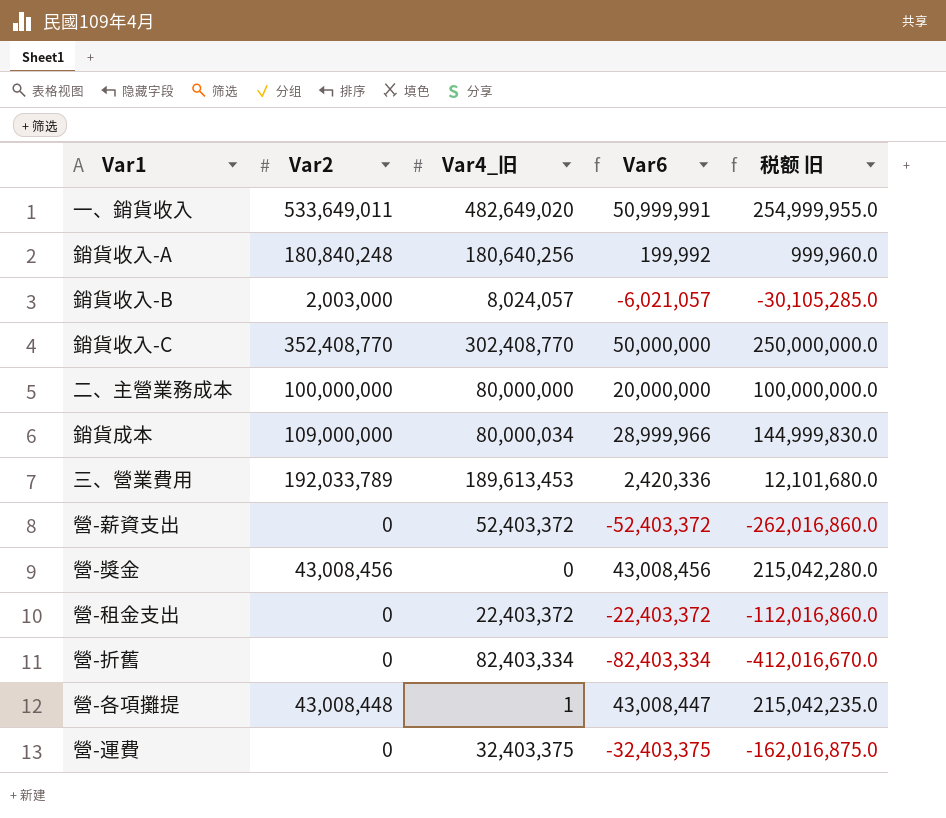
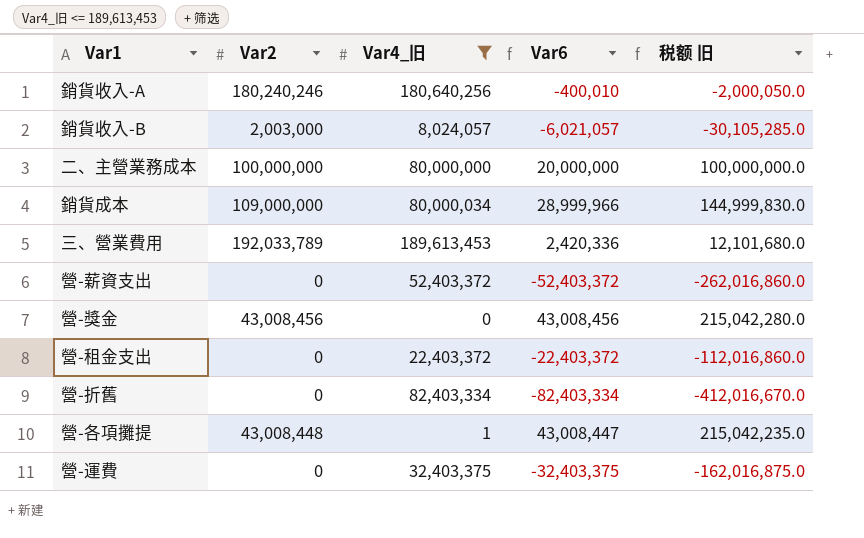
filter: none -> Var4_旧 <= 189,613,453
銷貨收入-A | Var2: 180,840,248 -> 180,240,246
銷貨收入-A | Var6: 199,992 -> -400,010
銷貨收入-A | 税额 旧: 999,960.0 -> -2,000,050.0

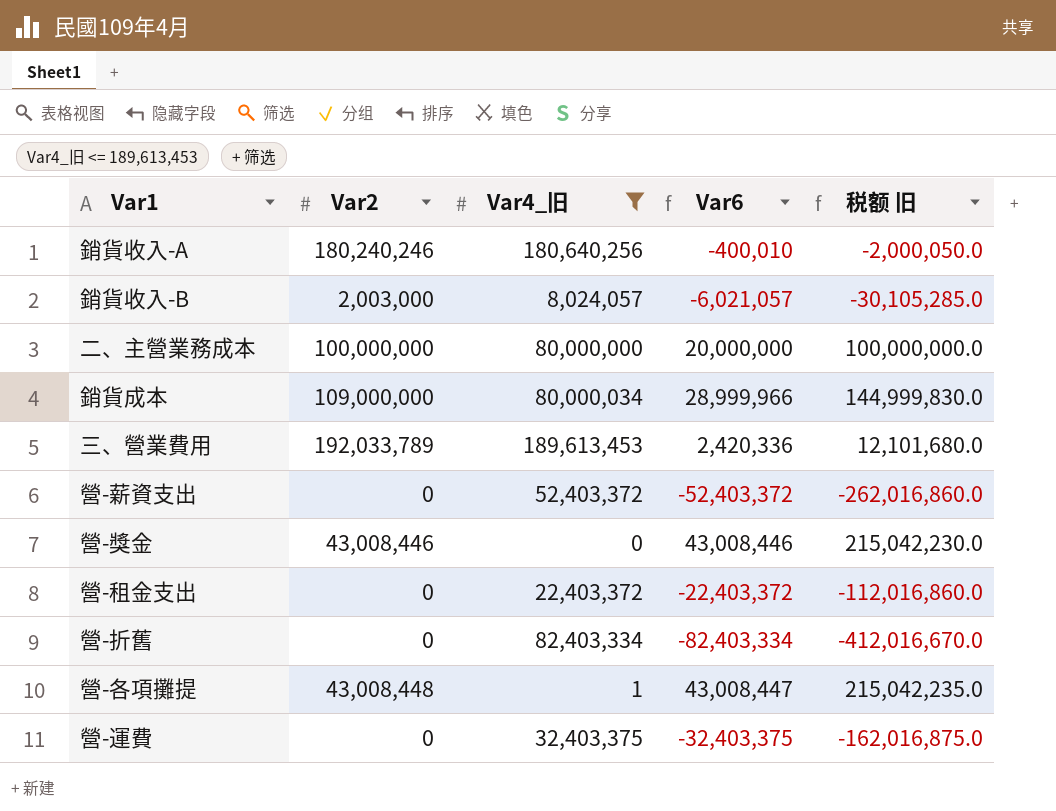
營-獎金 | Var2: 43,008,456 -> 43,008,446
營-獎金 | Var6: 43,008,456 -> 43,008,446
營-獎金 | 税额 旧: 215,042,280.0 -> 215,042,230.0

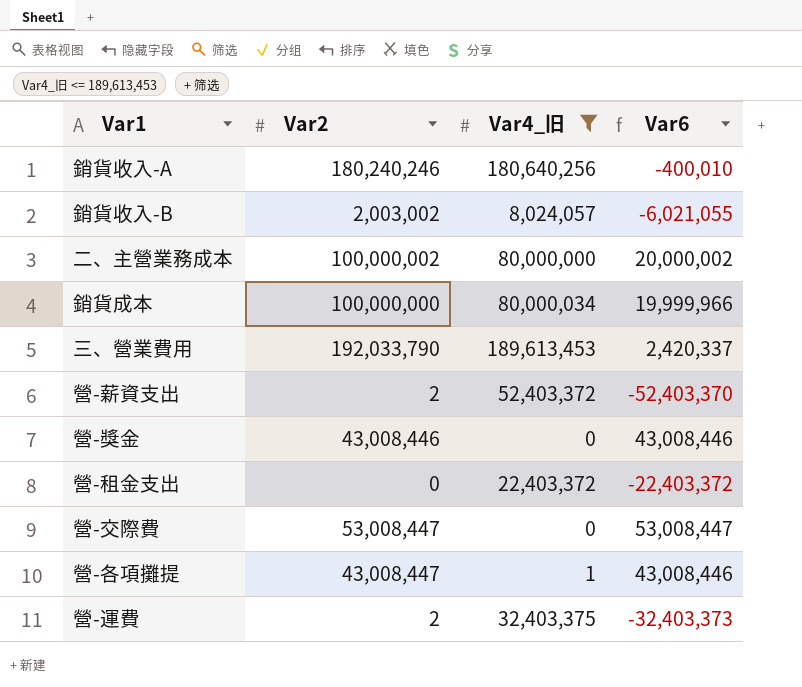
column 税额 旧 | formula: [Var6] * 5 -> none
row 營-折舊: 0 | 82,403,334 | -82,403,334 | -412,016,670.0 -> none
銷貨收入-B | Var2: 2,003,000 -> 2,003,002
銷貨收入-B | Var6: -6,021,057 -> -6,021,055
二、主營業務成本 | Var2: 100,000,000 -> 100,000,002
二、主營業務成本 | Var6: 20,000,000 -> 20,000,002
銷貨成本 | Var2: 109,000,000 -> 100,000,000
銷貨成本 | Var6: 28,999,966 -> 19,999,966
三、營業費用 | Var2: 192,033,789 -> 192,033,790
三、營業費用 | Var6: 2,420,336 -> 2,420,337
營-薪資支出 | Var2: 0 -> 2
營-薪資支出 | Var6: -52,403,372 -> -52,403,370
row 營-交際費: none -> 53,008,447 | 0 | 53,008,447
營-各項攤提 | Var2: 43,008,448 -> 43,008,447
營-各項攤提 | Var6: 43,008,447 -> 43,008,446
營-運費 | Var2: 0 -> 2
營-運費 | Var6: -32,403,375 -> -32,403,373

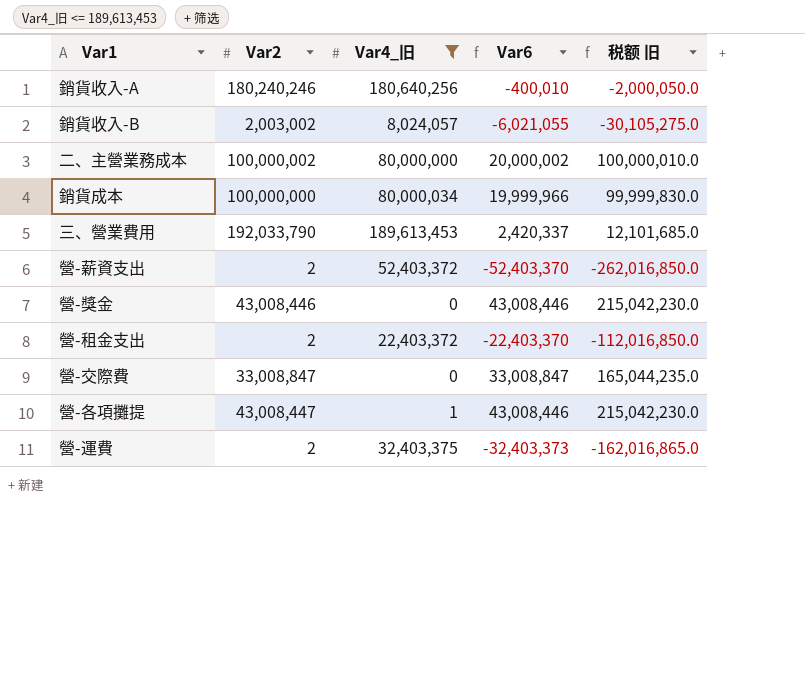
column 税额 旧 | formula: none -> [Var6] * 5
營-租金支出 | Var2: 0 -> 2
營-租金支出 | Var6: -22,403,372 -> -22,403,370
營-交際費 | Var2: 53,008,447 -> 33,008,847
營-交際費 | Var6: 53,008,447 -> 33,008,847

